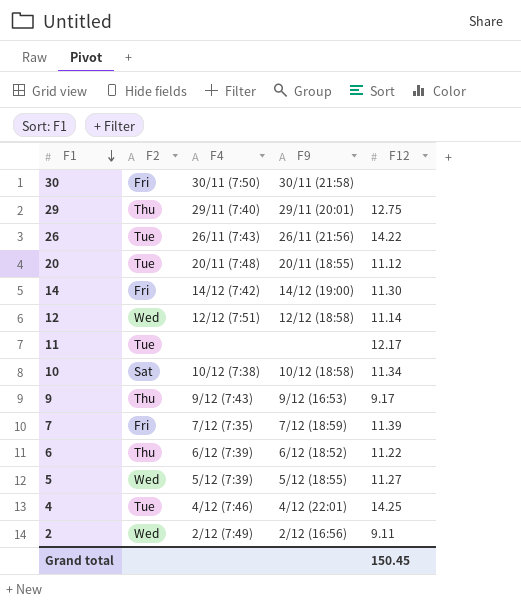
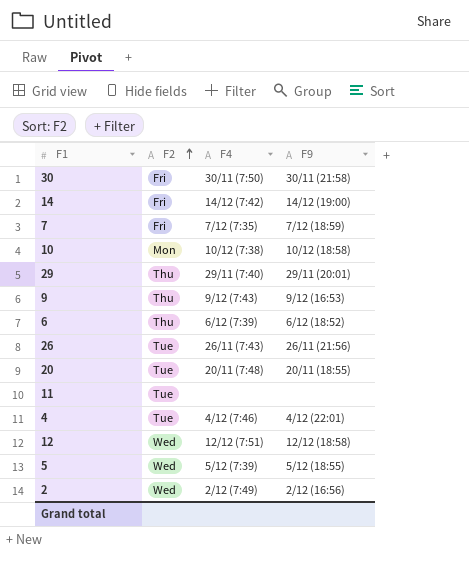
row order: F1 descending -> F2 ascending
column F12 | position: 5 -> none
10 | F2: Sat -> Mon

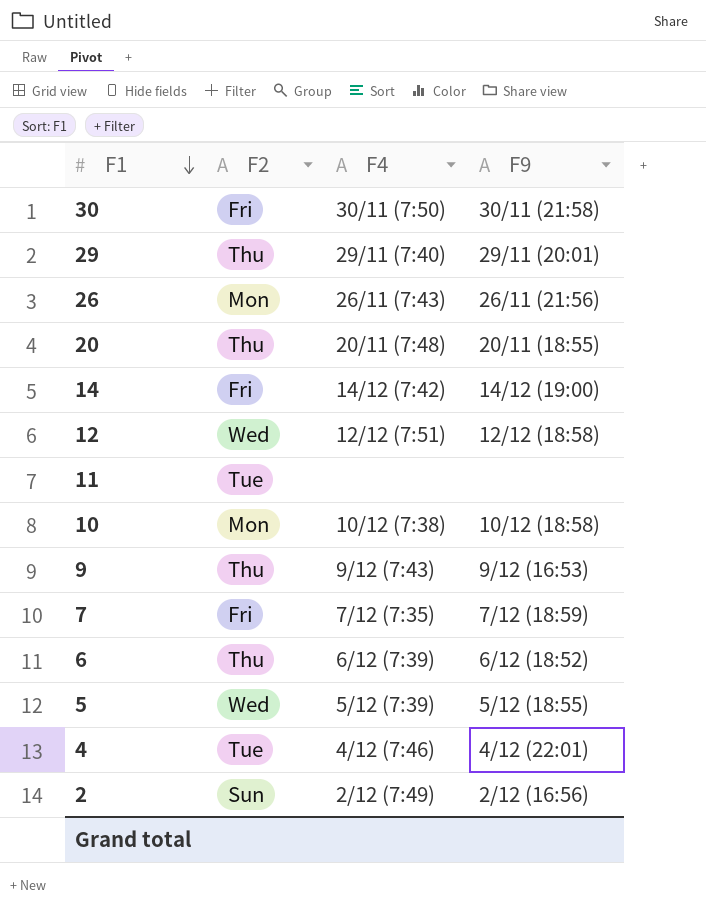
row order: F2 ascending -> F1 descending
26 | F2: Tue -> Mon
20 | F2: Tue -> Thu
2 | F2: Wed -> Sun

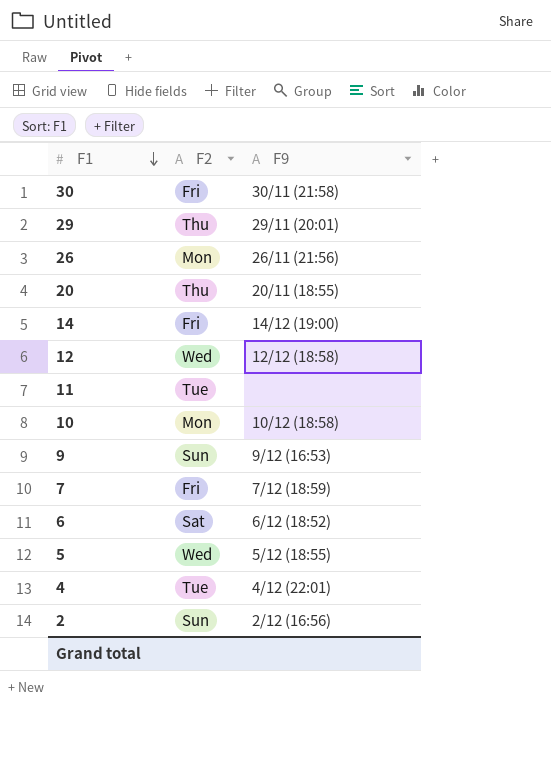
column F4 | position: 3 -> none
9 | F2: Thu -> Sun
6 | F2: Thu -> Sat

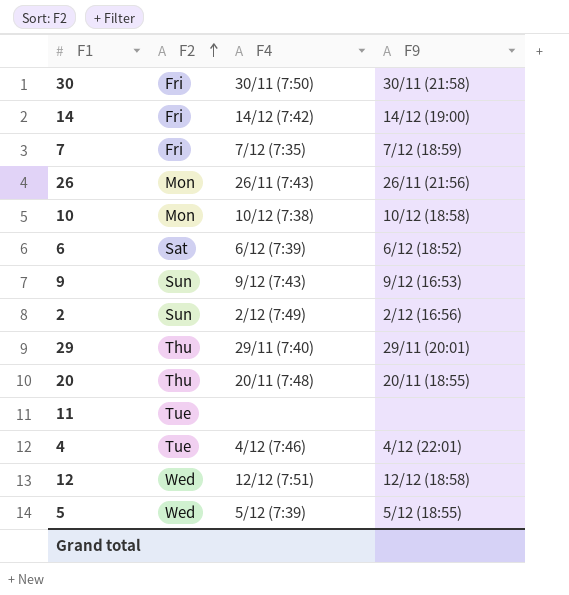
row order: F1 descending -> F2 ascending
column F4 | position: none -> 3

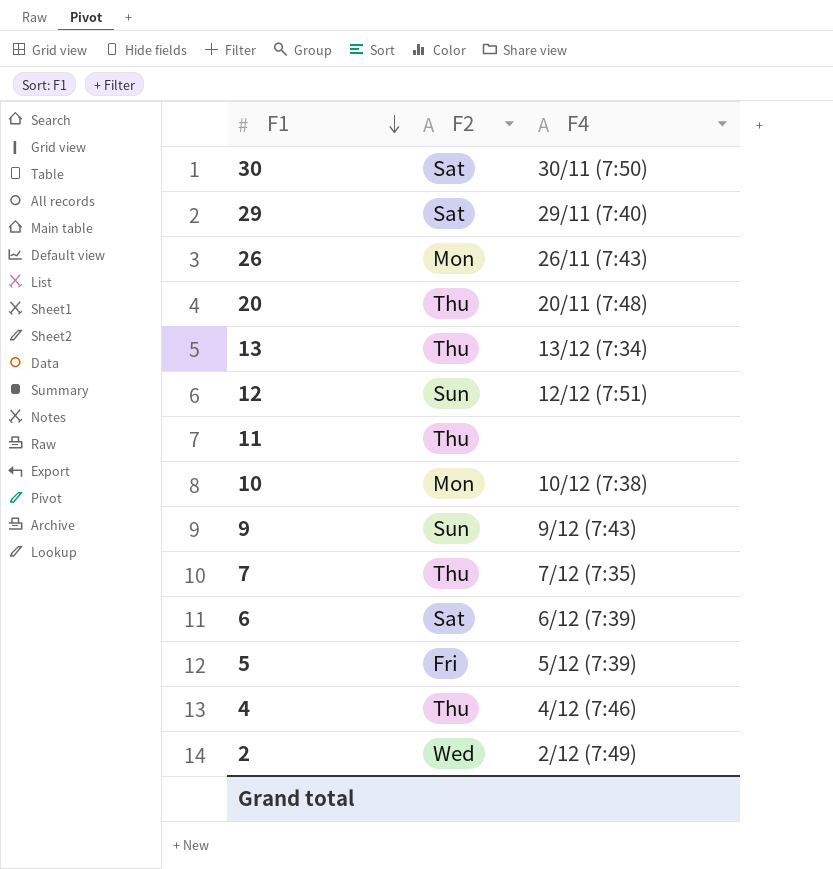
row order: F2 ascending -> F1 descending
column F9 | position: 4 -> none
row 14: Fri | 14/12 (7:42) | 14/12 (19:00) -> none
30 | F2: Fri -> Sat
29 | F2: Thu -> Sat
row 13: none -> Thu | 13/12 (7:34)
12 | F2: Wed -> Sun
11 | F2: Tue -> Thu
7 | F2: Fri -> Thu
5 | F2: Wed -> Fri
4 | F2: Tue -> Thu
2 | F2: Sun -> Wed

